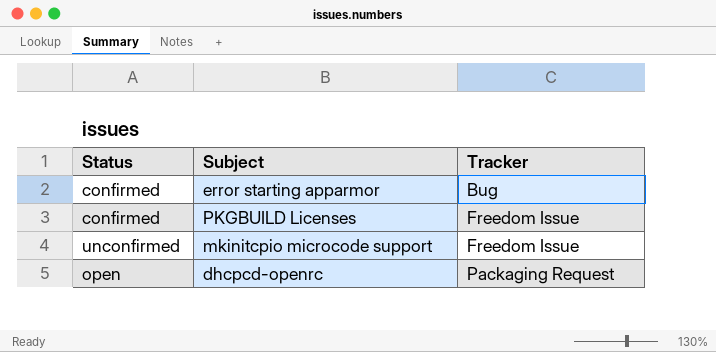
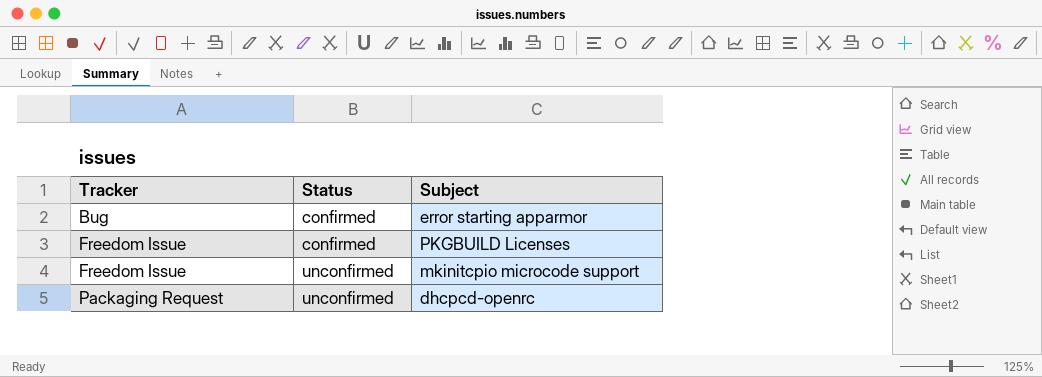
column Tracker | position: 3 -> 1
dhcpcd-openrc | Status: open -> unconfirmed

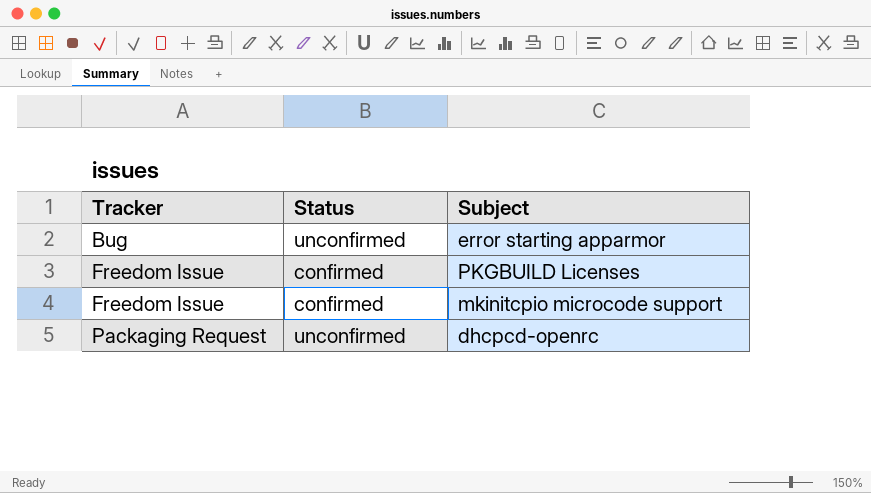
error starting apparmor | Status: confirmed -> unconfirmed
mkinitcpio microcode support | Status: unconfirmed -> confirmed

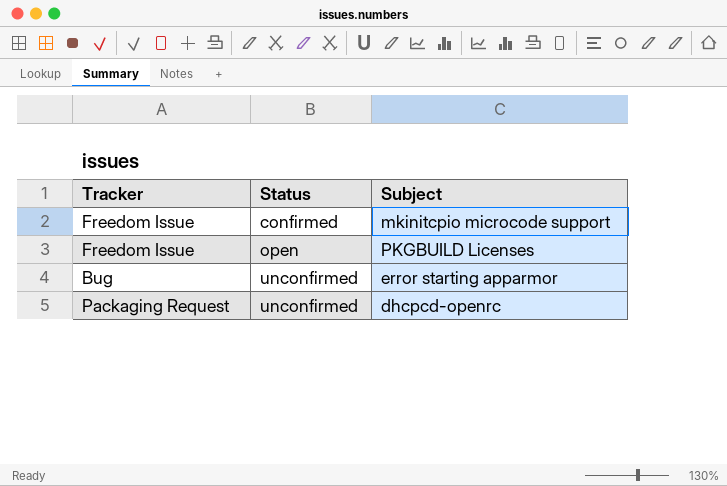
row order: Tracker ascending -> Status ascending
PKGBUILD Licenses | Status: confirmed -> open

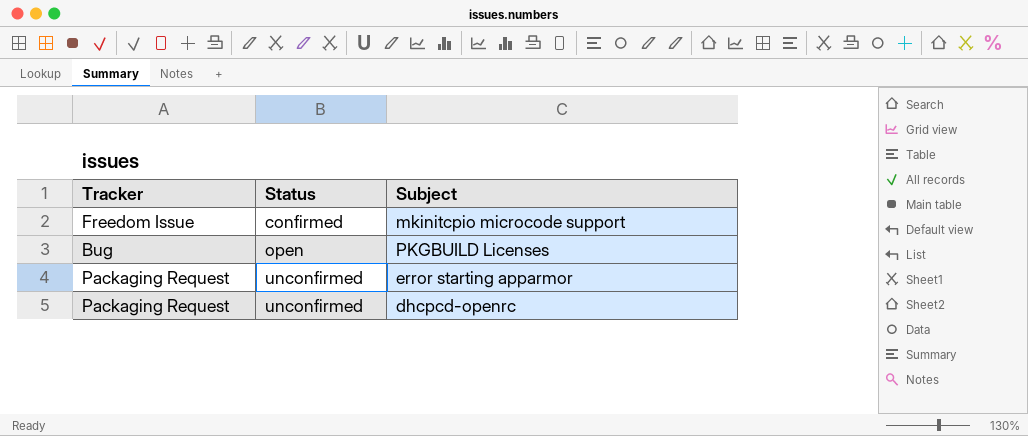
PKGBUILD Licenses | Tracker: Freedom Issue -> Bug
error starting apparmor | Tracker: Bug -> Packaging Request

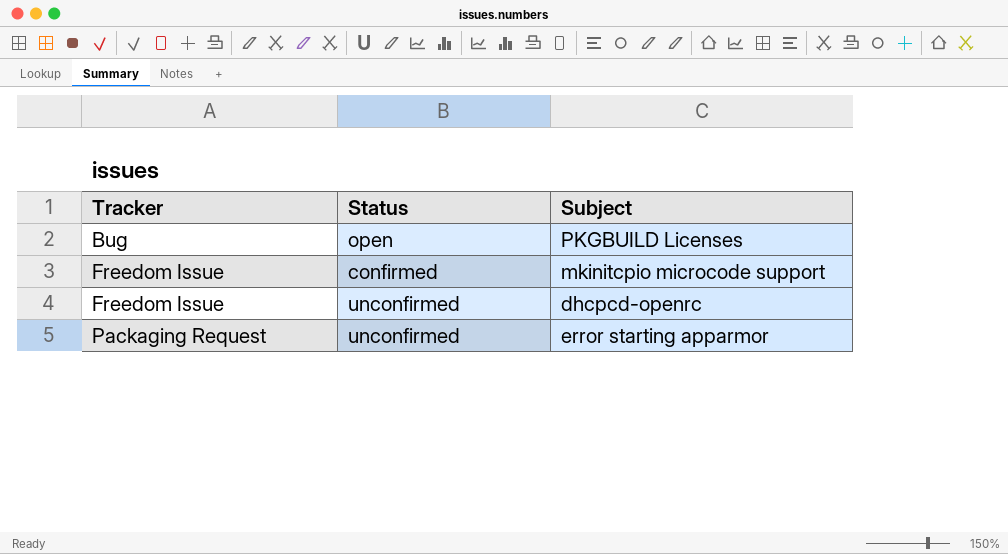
row order: Status ascending -> Tracker ascending
dhcpcd-openrc | Tracker: Packaging Request -> Freedom Issue

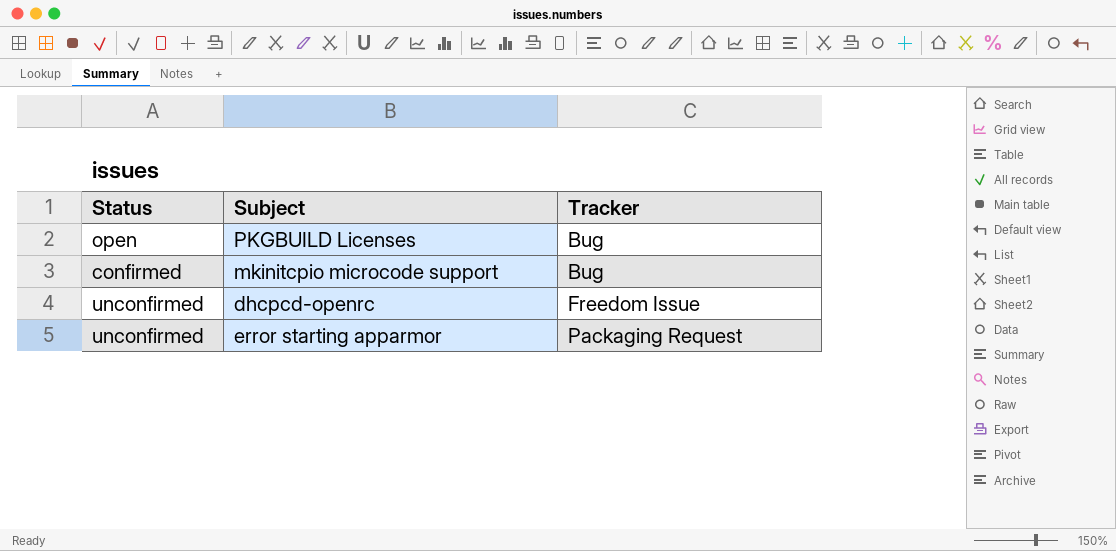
column Tracker | position: 1 -> 3
mkinitcpio microcode support | Tracker: Freedom Issue -> Bug

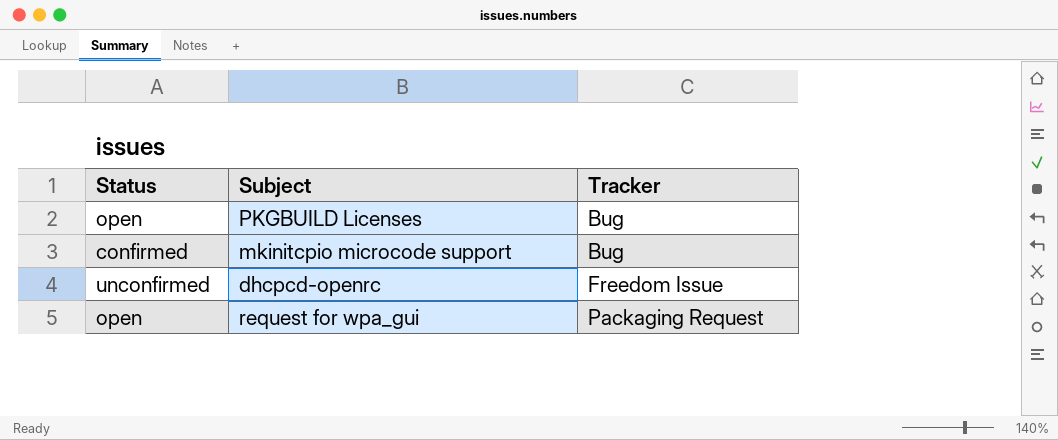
row error starting apparmor: unconfirmed | Packaging Request -> none
row request for wpa_gui: none -> open | Packaging Request

